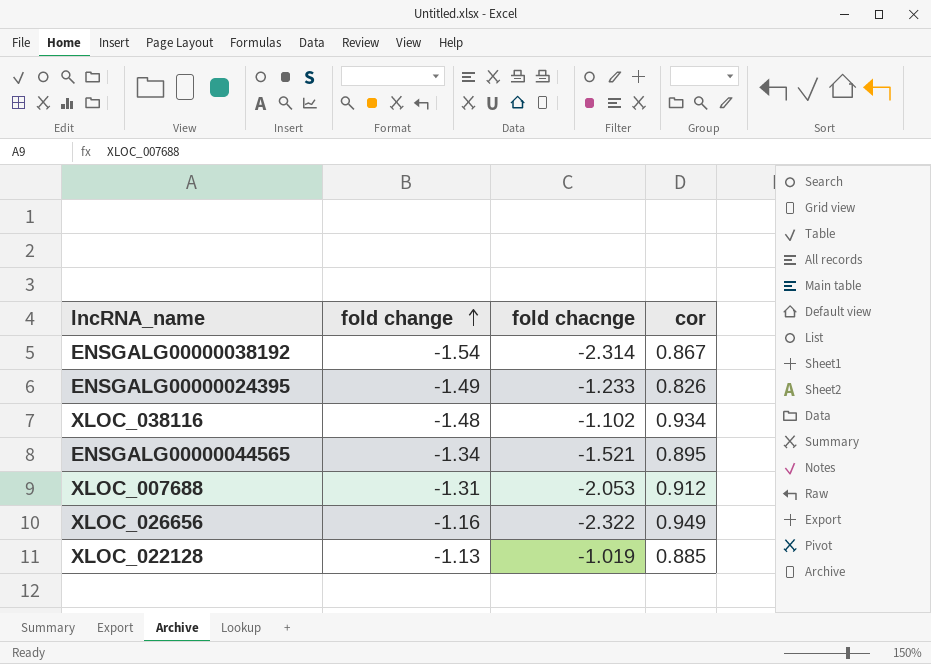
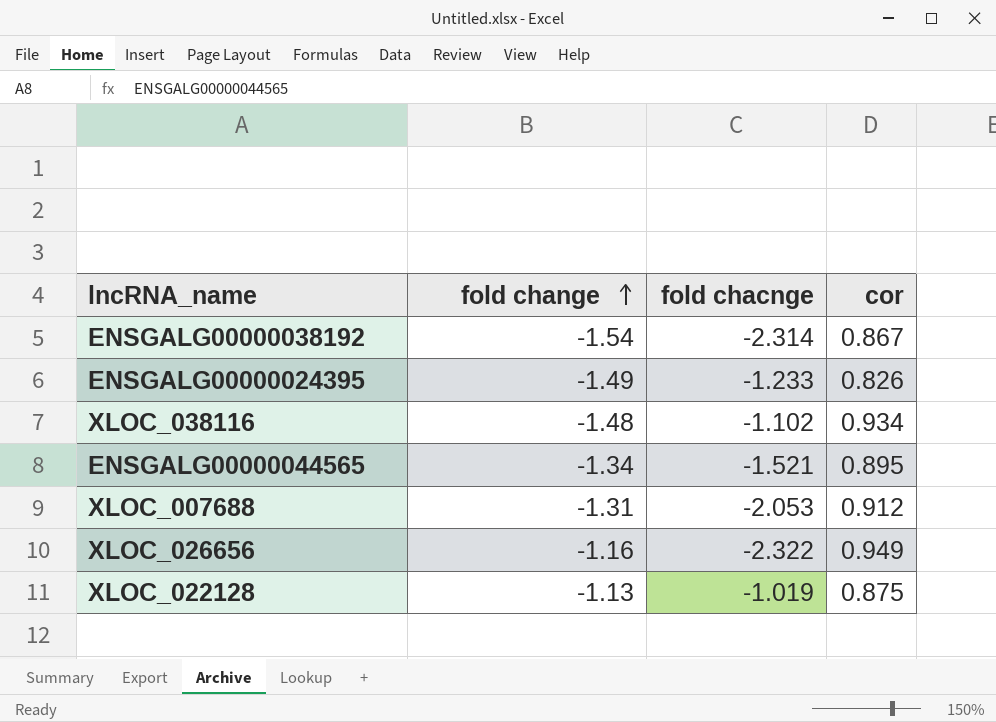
XLOC_022128 | cor: 0.885 -> 0.875

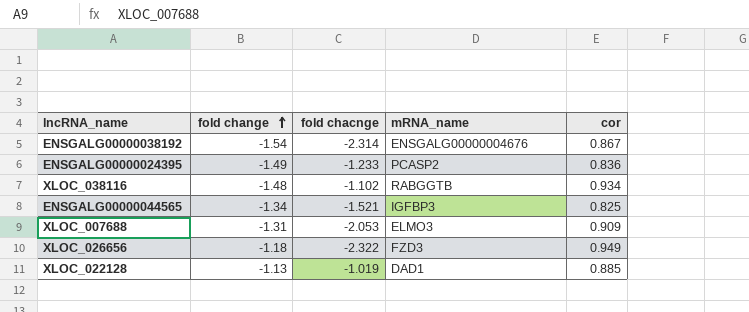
column mRNA_name | position: none -> 4
ENSGALG00000024395 | cor: 0.826 -> 0.836
ENSGALG00000044565 | cor: 0.895 -> 0.825
XLOC_007688 | cor: 0.912 -> 0.909
XLOC_026656 | fold change: -1.16 -> -1.18
XLOC_022128 | cor: 0.875 -> 0.885

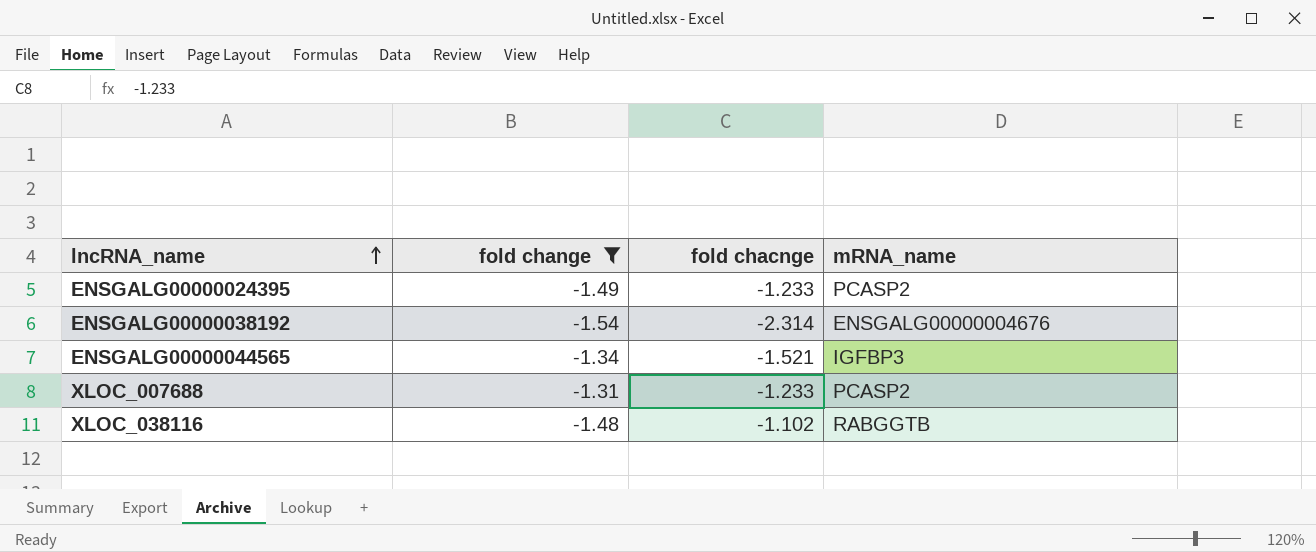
filter: none -> fold change <= -1.31
row order: fold change ascending -> lncRNA_name ascending
column cor | position: 5 -> none
XLOC_007688 | fold chacnge: -2.053 -> -1.233
XLOC_007688 | mRNA_name: ELMO3 -> PCASP2

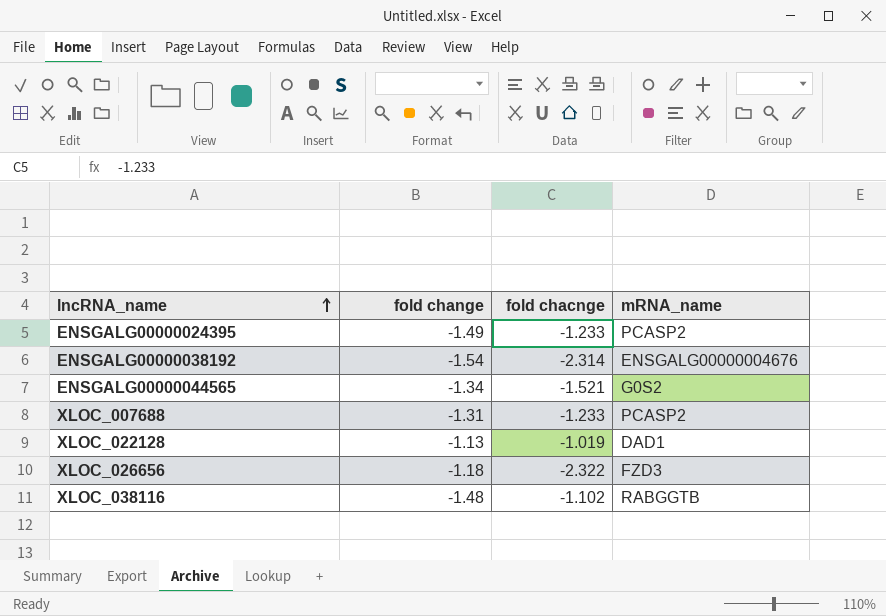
filter: fold change <= -1.31 -> none
ENSGALG00000044565 | mRNA_name: IGFBP3 -> G0S2

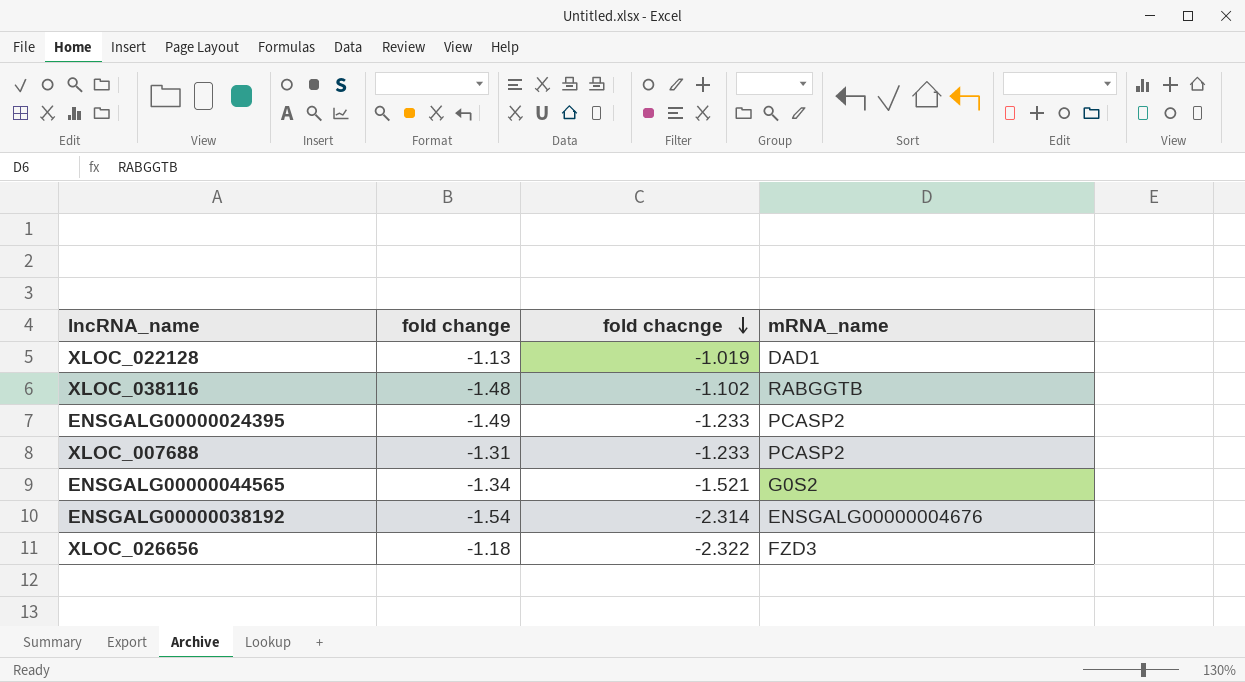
row order: lncRNA_name ascending -> fold chacnge descending

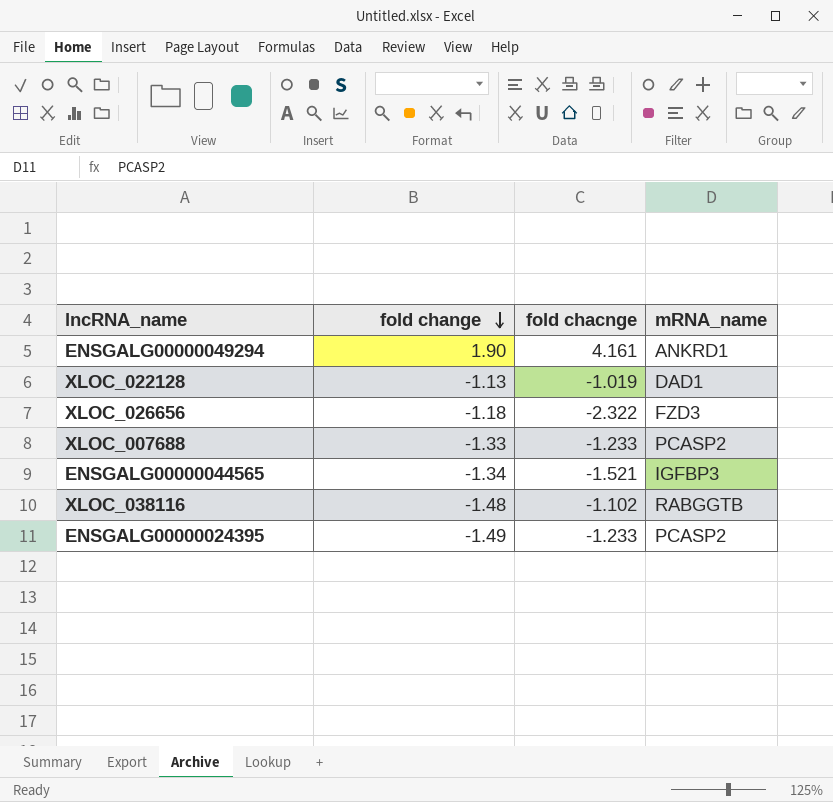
row order: fold chacnge descending -> fold change descending
row ENSGALG00000038192: -1.54 | -2.314 | ENSGALG00000004676 -> none
row ENSGALG00000049294: none -> 1.90 | 4.161 | ANKRD1
XLOC_007688 | fold change: -1.31 -> -1.33
ENSGALG00000044565 | mRNA_name: G0S2 -> IGFBP3

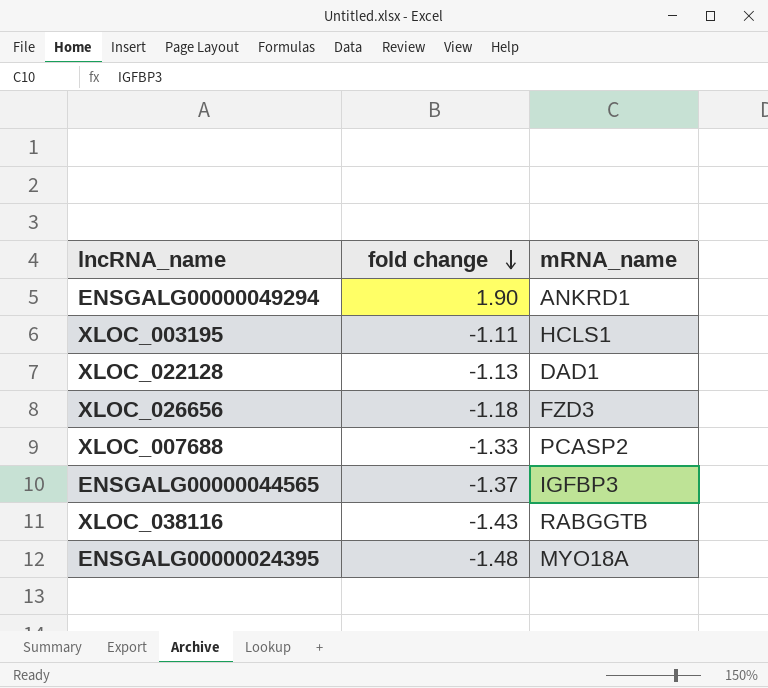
column fold chacnge | position: 3 -> none
row XLOC_003195: none -> -1.11 | HCLS1
ENSGALG00000044565 | fold change: -1.34 -> -1.37
XLOC_038116 | fold change: -1.48 -> -1.43
ENSGALG00000024395 | fold change: -1.49 -> -1.48
ENSGALG00000024395 | mRNA_name: PCASP2 -> MYO18A

